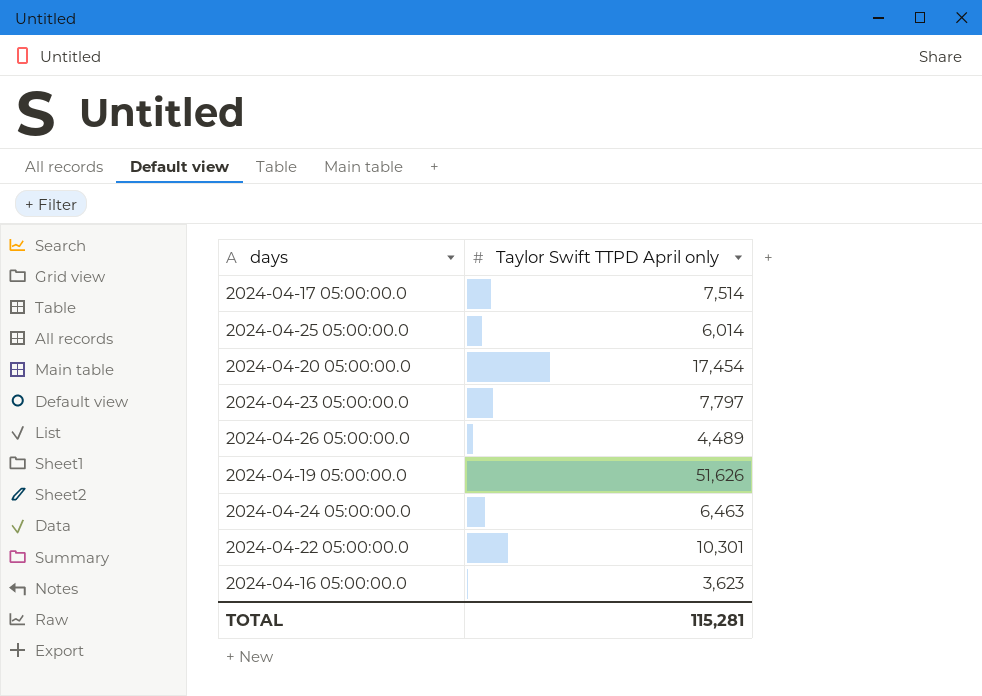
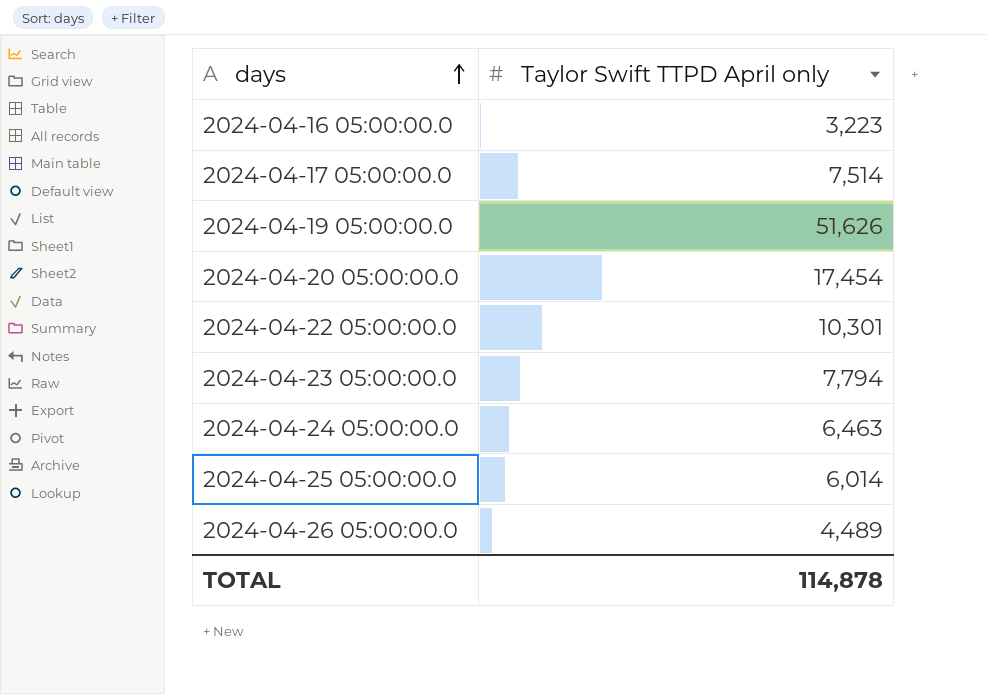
row order: none -> days ascending
2024-04-16 05:00:00.0 | Taylor Swift TTPD April only: 3,623 -> 3,223
2024-04-23 05:00:00.0 | Taylor Swift TTPD April only: 7,797 -> 7,794
TOTAL | Taylor Swift TTPD April only: 115,281 -> 114,878

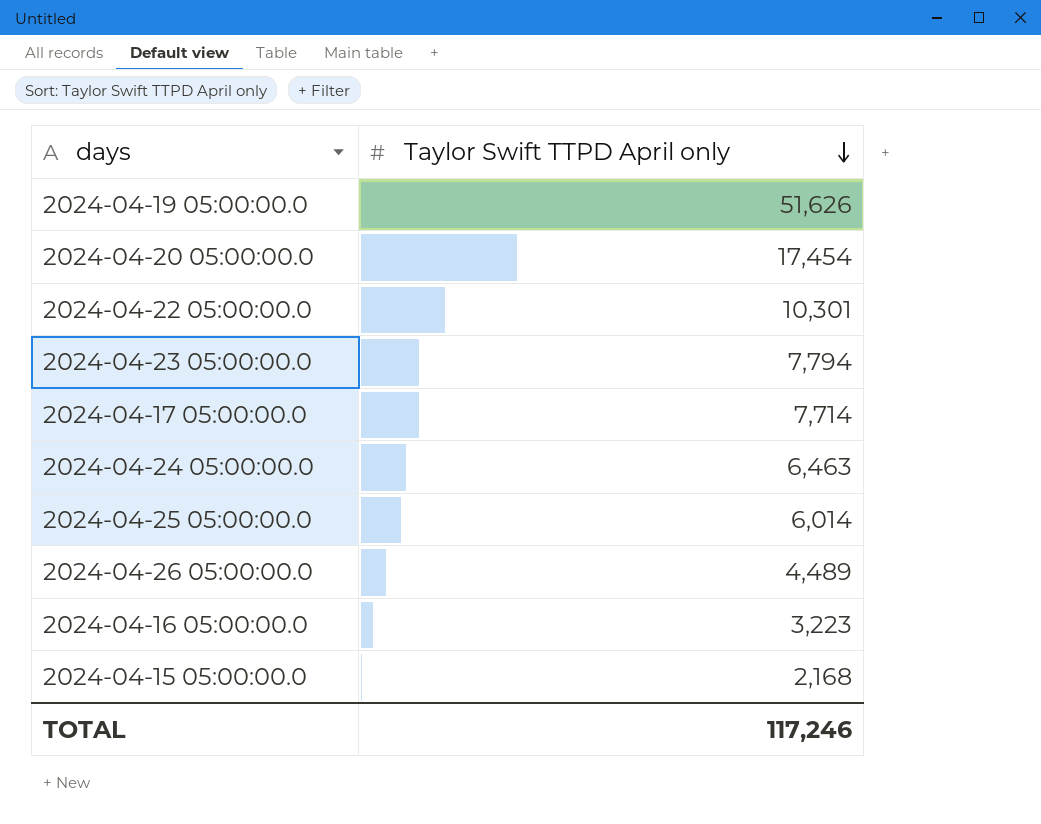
row order: days ascending -> Taylor Swift TTPD April only descending
2024-04-17 05:00:00.0 | Taylor Swift TTPD April only: 7,514 -> 7,714
row 2024-04-15 05:00:00.0: none -> 2,168
TOTAL | Taylor Swift TTPD April only: 114,878 -> 117,246

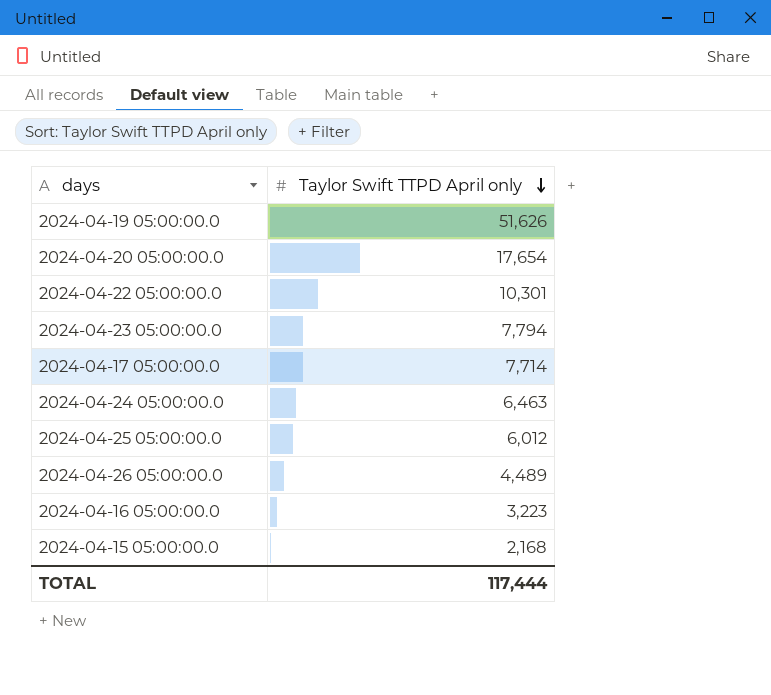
2024-04-20 05:00:00.0 | Taylor Swift TTPD April only: 17,454 -> 17,654
2024-04-25 05:00:00.0 | Taylor Swift TTPD April only: 6,014 -> 6,012
TOTAL | Taylor Swift TTPD April only: 117,246 -> 117,444

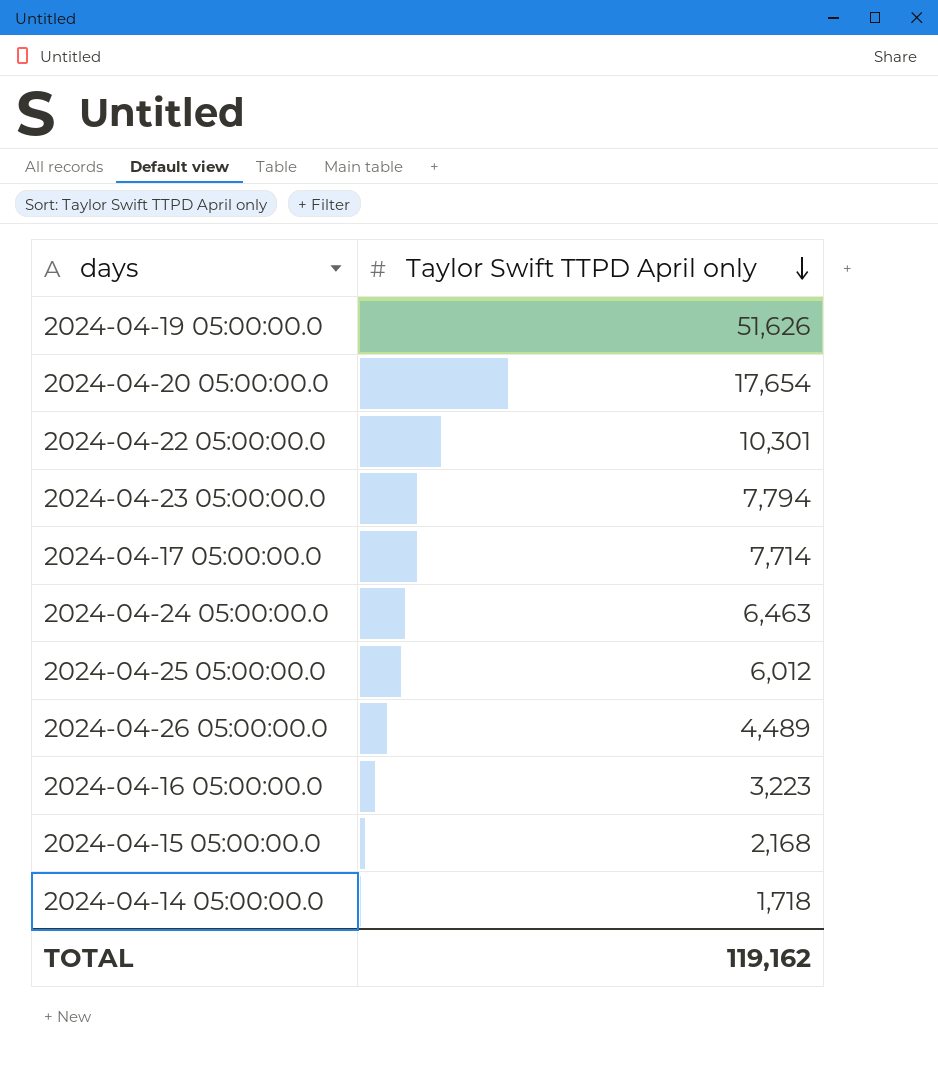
row 2024-04-14 05:00:00.0: none -> 1,718
TOTAL | Taylor Swift TTPD April only: 117,444 -> 119,162

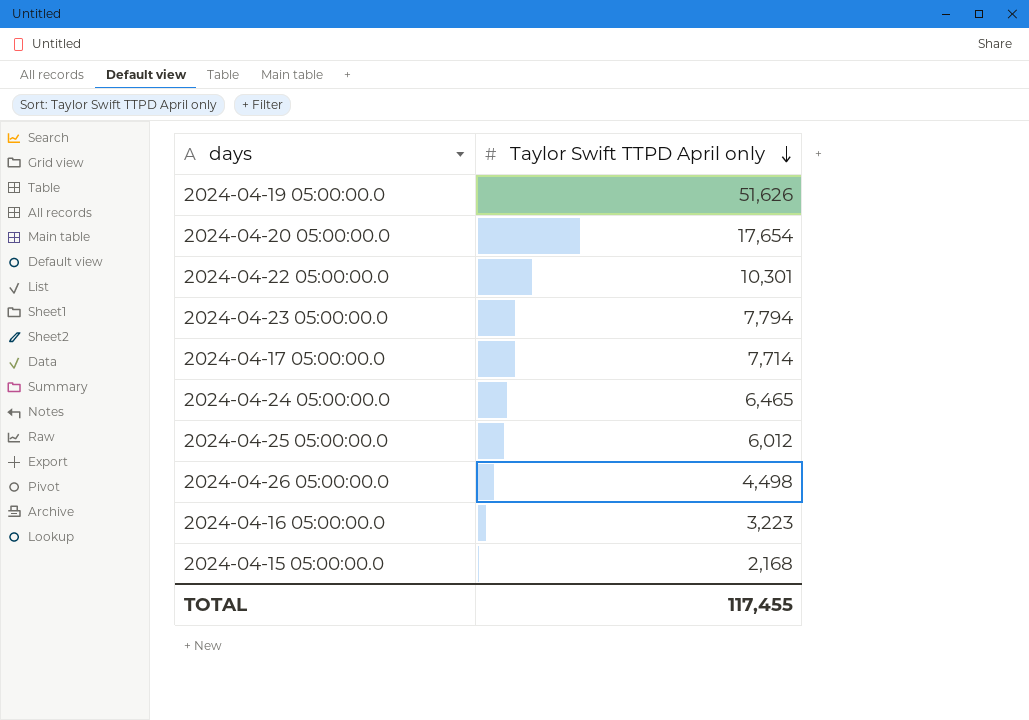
row 2024-04-14 05:00:00.0: 1,718 -> none
2024-04-24 05:00:00.0 | Taylor Swift TTPD April only: 6,463 -> 6,465
2024-04-26 05:00:00.0 | Taylor Swift TTPD April only: 4,489 -> 4,498
TOTAL | Taylor Swift TTPD April only: 119,162 -> 117,455

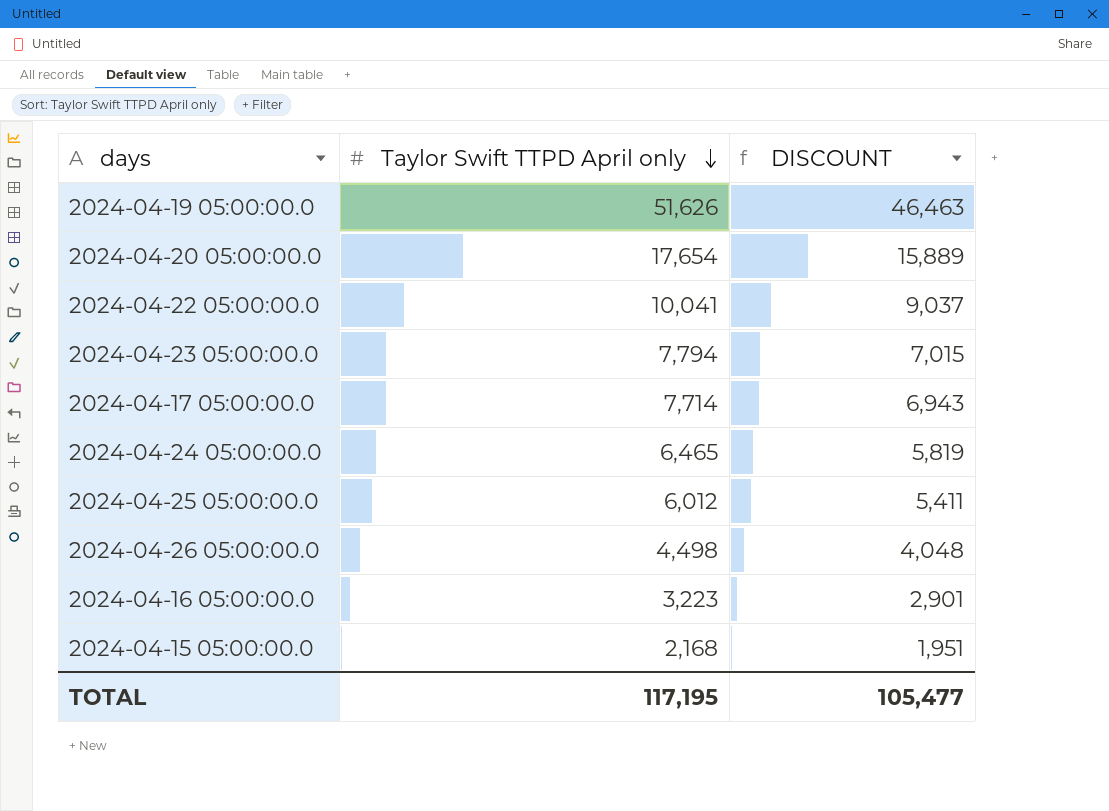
column DISCOUNT | formula: none -> [Taylor Swift TTPD April only] * 0.9
2024-04-22 05:00:00.0 | Taylor Swift TTPD April only: 10,301 -> 10,041
TOTAL | Taylor Swift TTPD April only: 117,455 -> 117,195

